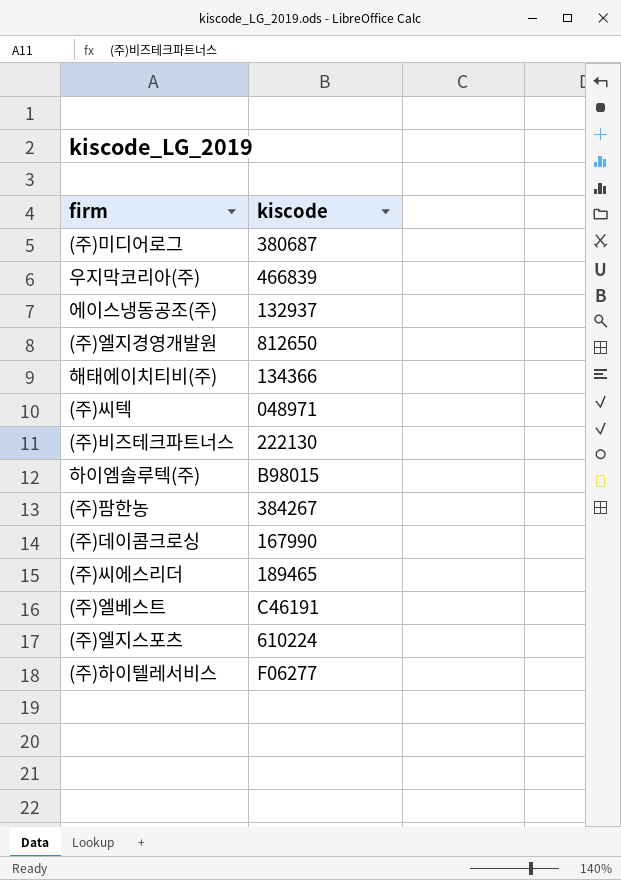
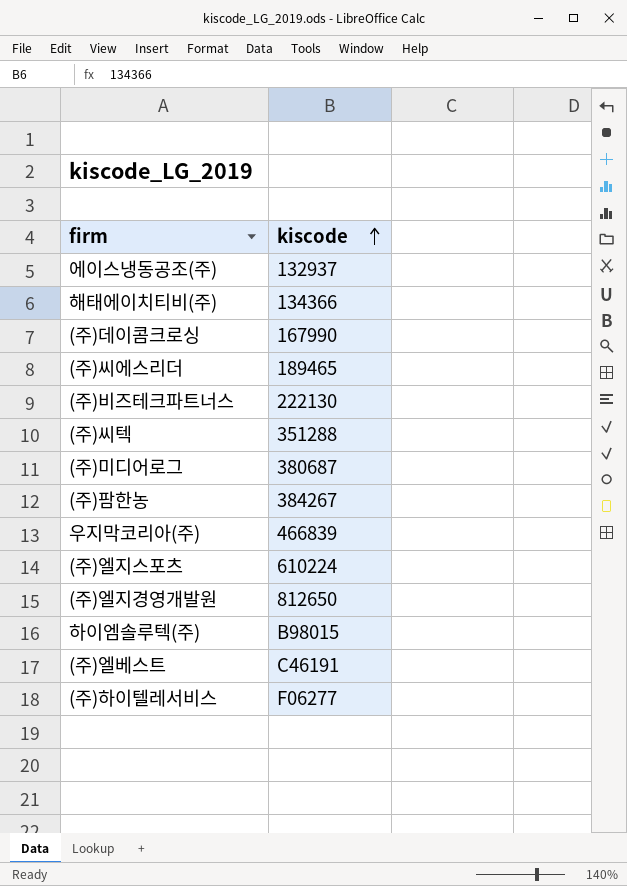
row order: none -> kiscode ascending
(주)씨텍 | kiscode: 048971 -> 351288

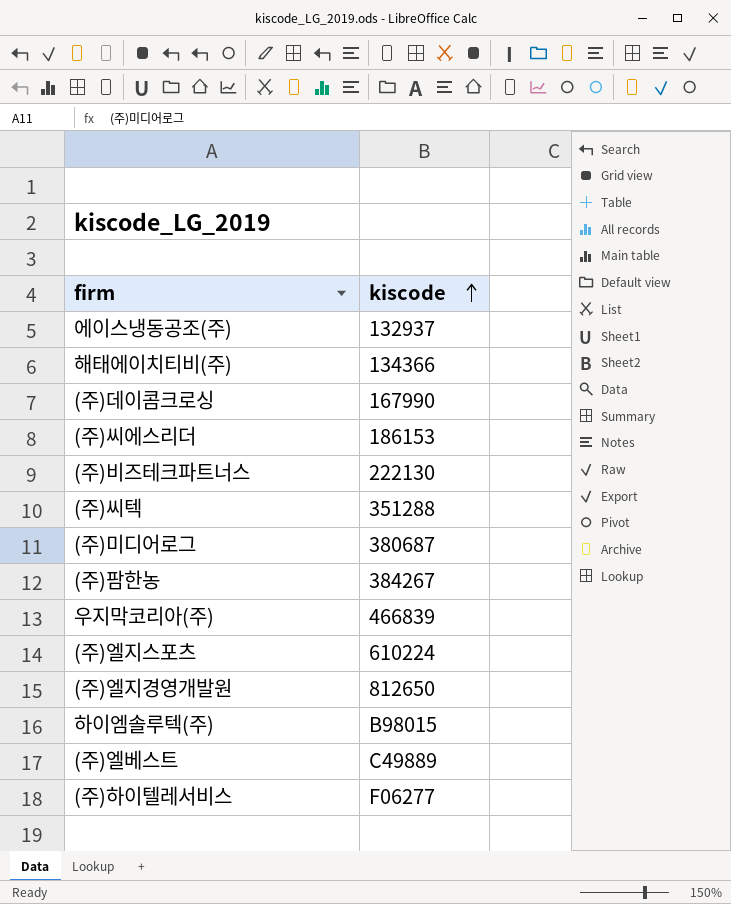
(주)씨에스리더 | kiscode: 189465 -> 186153
(주)엘베스트 | kiscode: C46191 -> C49889

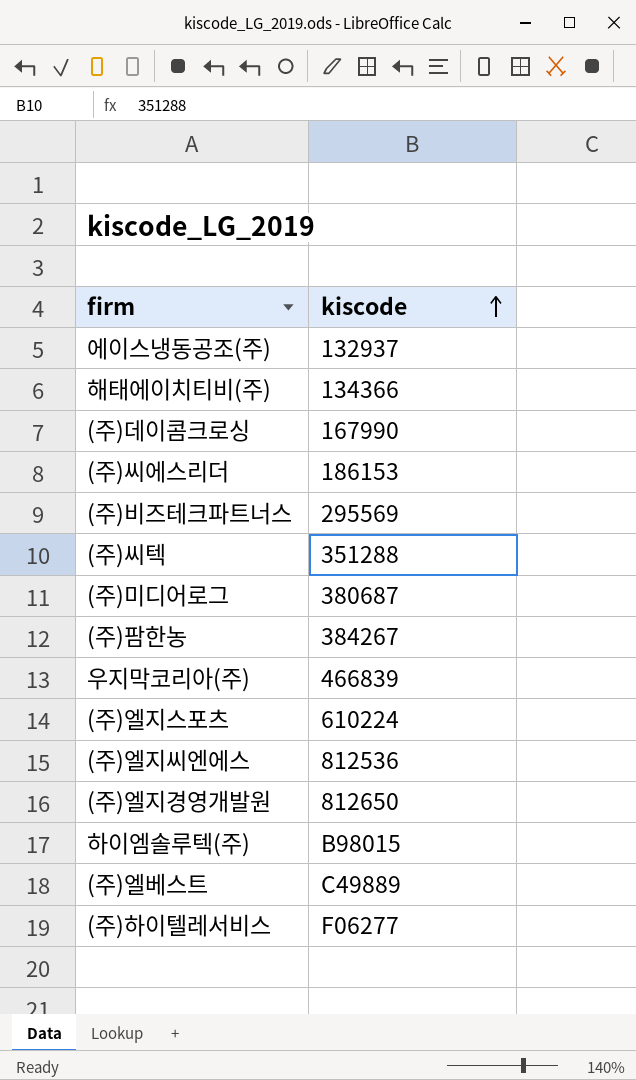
(주)비즈테크파트너스 | kiscode: 222130 -> 295569
row (주)엘지씨엔에스: none -> 812536

